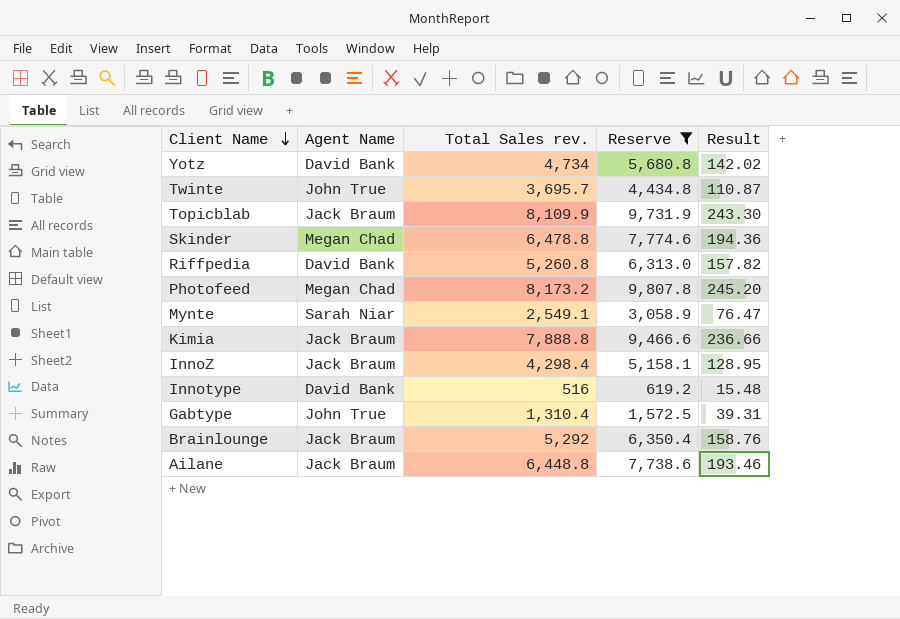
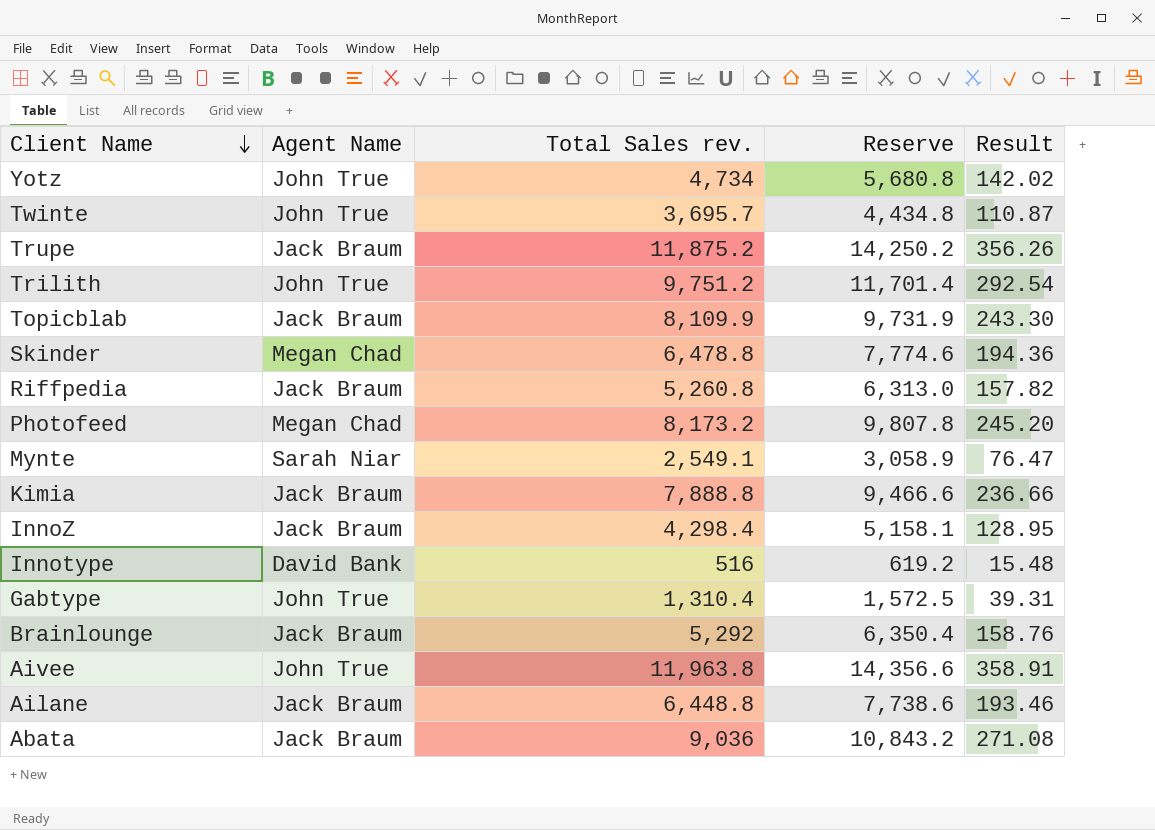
filter: Reserve <= 9,807.8 -> none
Yotz | Agent Name: David Bank -> John True
Riffpedia | Agent Name: David Bank -> Jack Braum

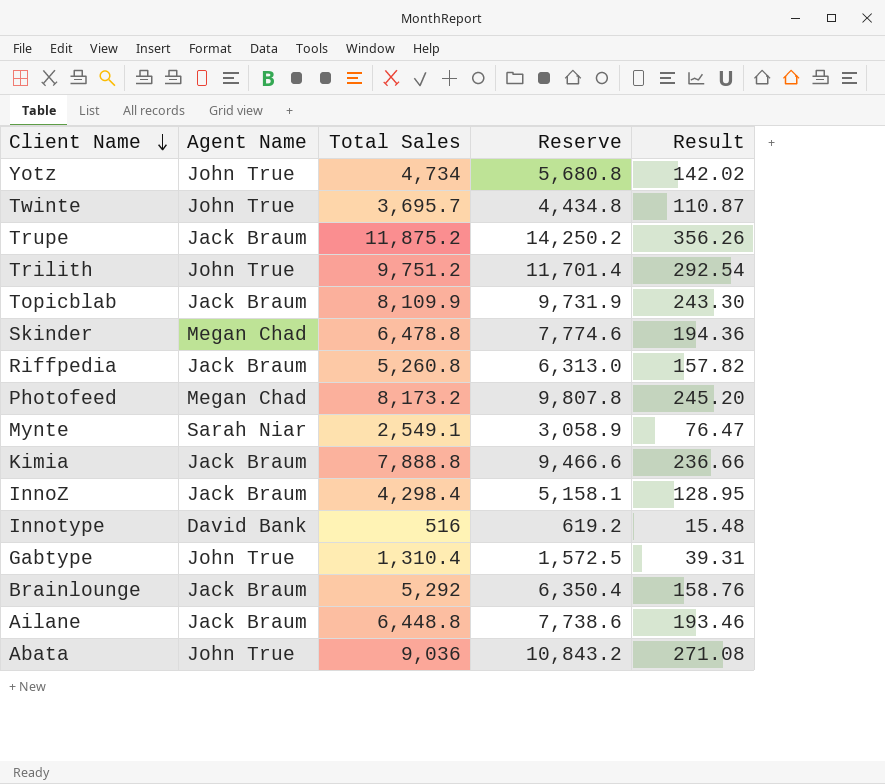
column name: Total Sales rev. -> Total Sales
row Aivee: John True | 11,963.8 | 14,356.6 | 358.91 -> none
Abata | Agent Name: Jack Braum -> John True

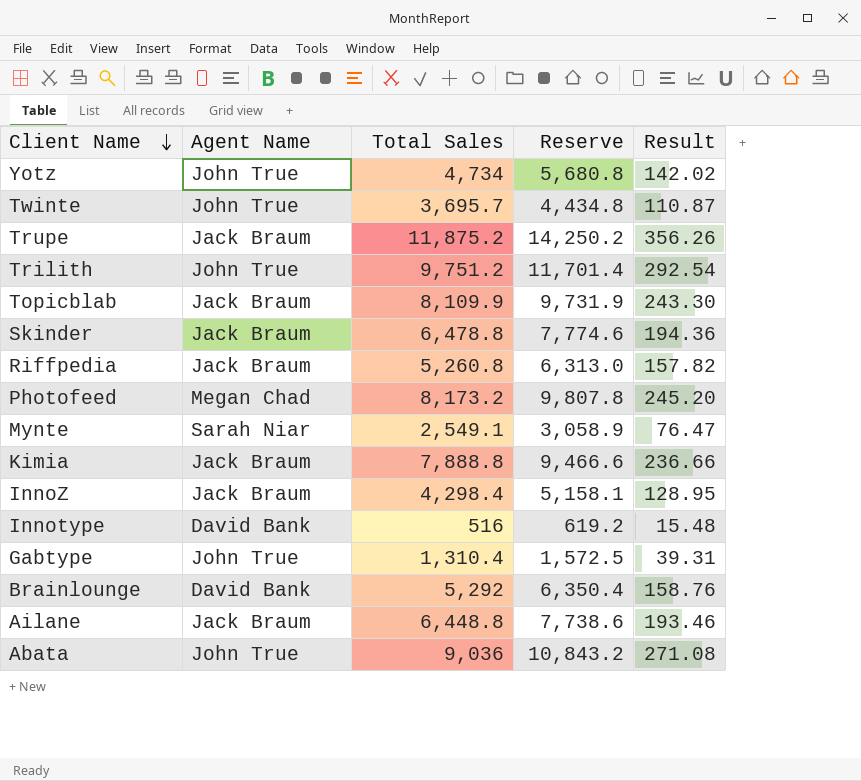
Skinder | Agent Name: Megan Chad -> Jack Braum
Brainlounge | Agent Name: Jack Braum -> David Bank

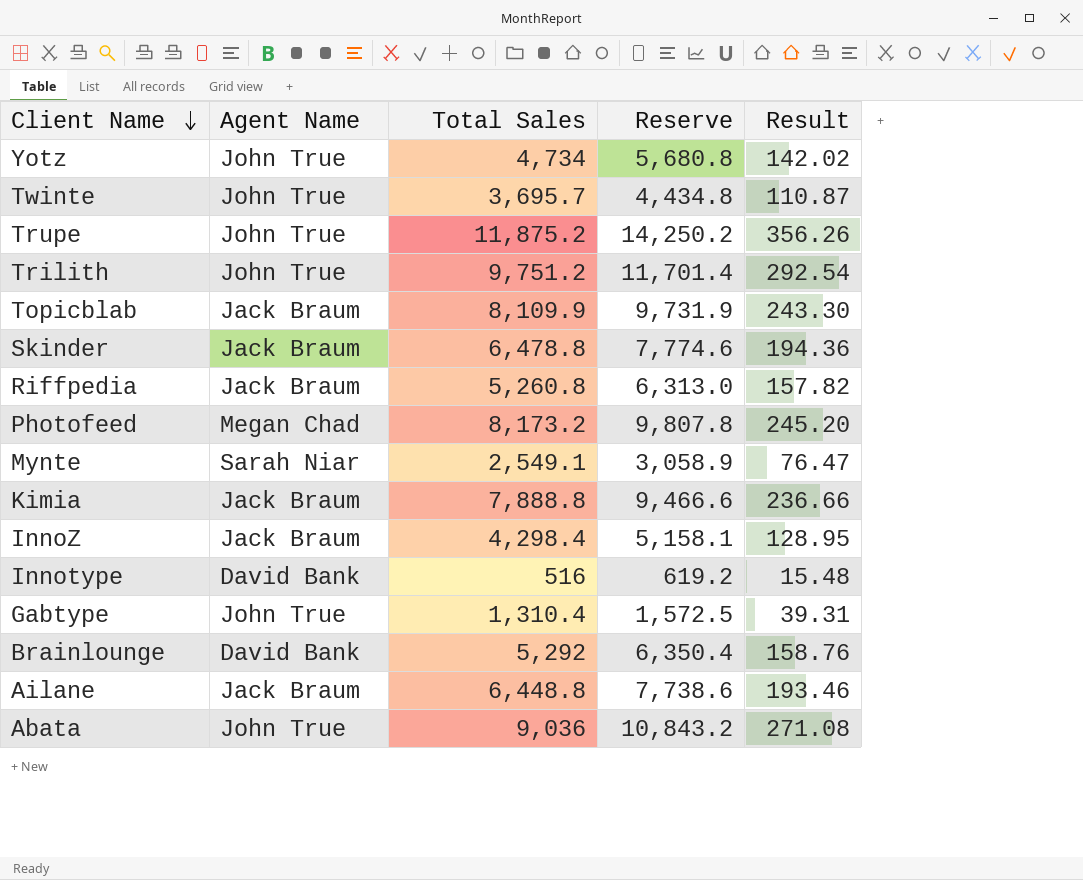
Trupe | Agent Name: Jack Braum -> John True

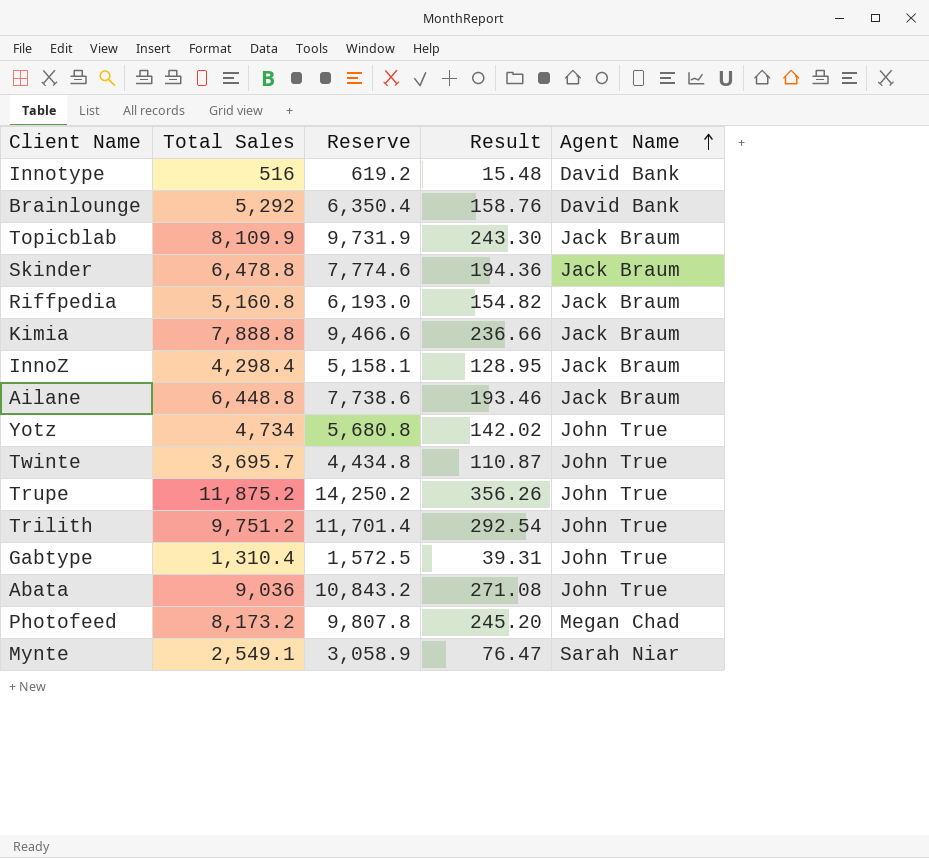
row order: Client Name descending -> Agent Name ascending
column Agent Name | position: 2 -> 5
Riffpedia | Total Sales: 5,260.8 -> 5,160.8
Riffpedia | Reserve: 6,313.0 -> 6,193.0
Riffpedia | Result: 157.82 -> 154.82

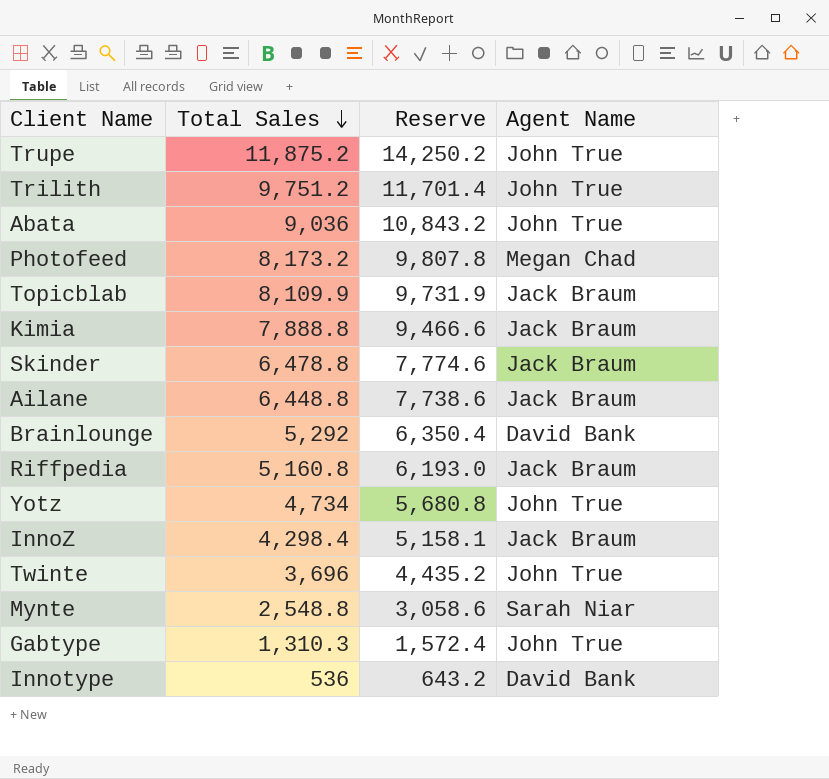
row order: Agent Name ascending -> Total Sales descending
column Result | formula: [Total Sales] * 0.03 -> none
Twinte | Total Sales: 3,695.7 -> 3,696
Twinte | Reserve: 4,434.8 -> 4,435.2
Mynte | Total Sales: 2,549.1 -> 2,548.8
Mynte | Reserve: 3,058.9 -> 3,058.6
Gabtype | Total Sales: 1,310.4 -> 1,310.3
Gabtype | Reserve: 1,572.5 -> 1,572.4
Innotype | Total Sales: 516 -> 536
Innotype | Reserve: 619.2 -> 643.2

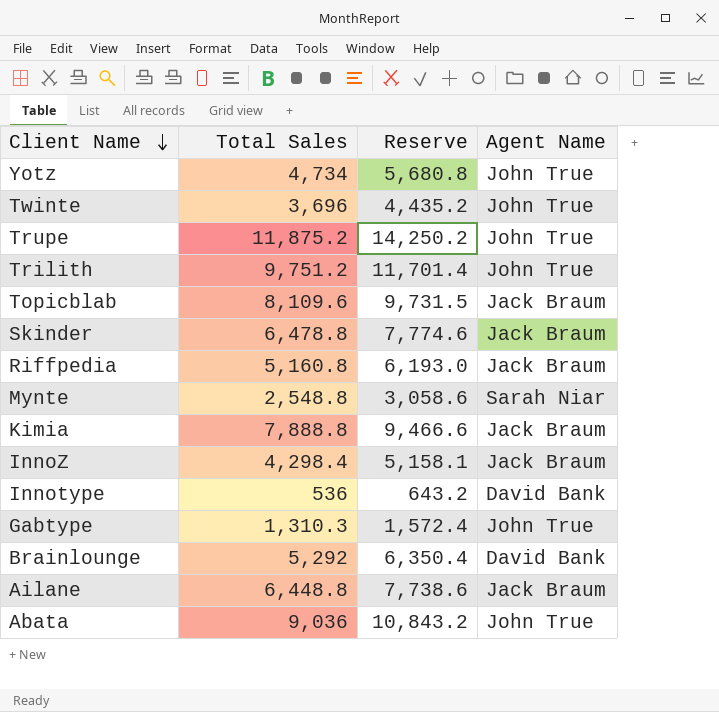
row order: Total Sales descending -> Client Name descending
row Photofeed: 8,173.2 | 9,807.8 | Megan Chad -> none
Topicblab | Total Sales: 8,109.9 -> 8,109.6
Topicblab | Reserve: 9,731.9 -> 9,731.5

